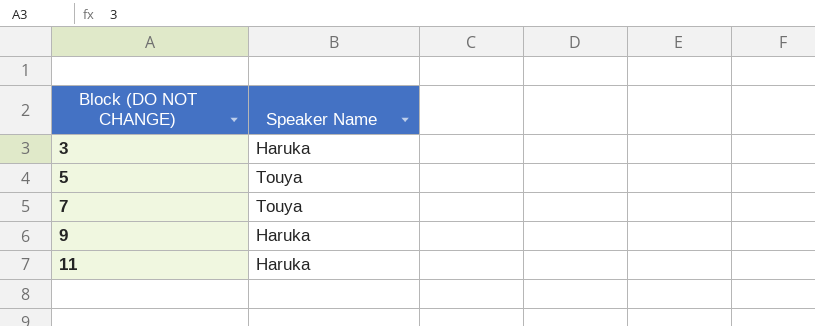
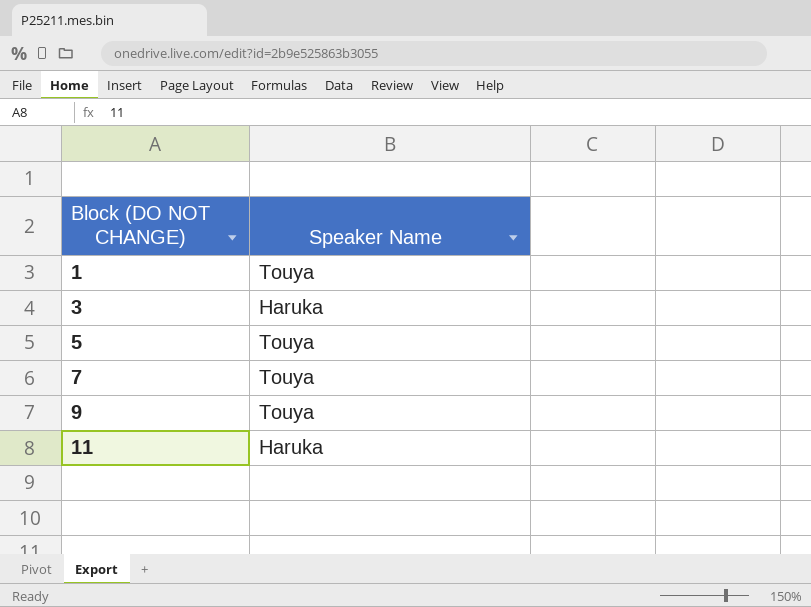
row 1: none -> Touya
9 | Speaker Name: Haruka -> Touya

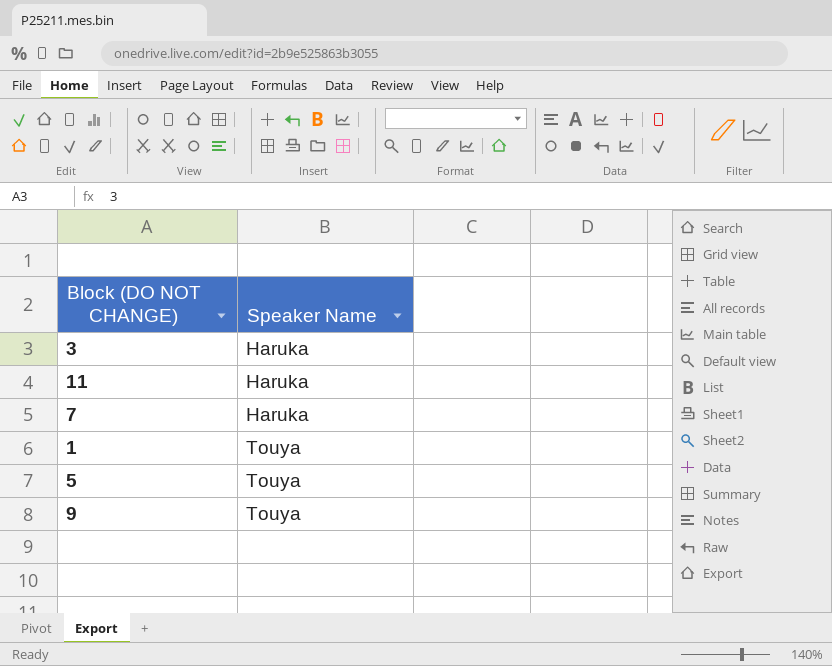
row order: Block (DO NOT CHANGE) ascending -> Speaker Name ascending
7 | Speaker Name: Touya -> Haruka

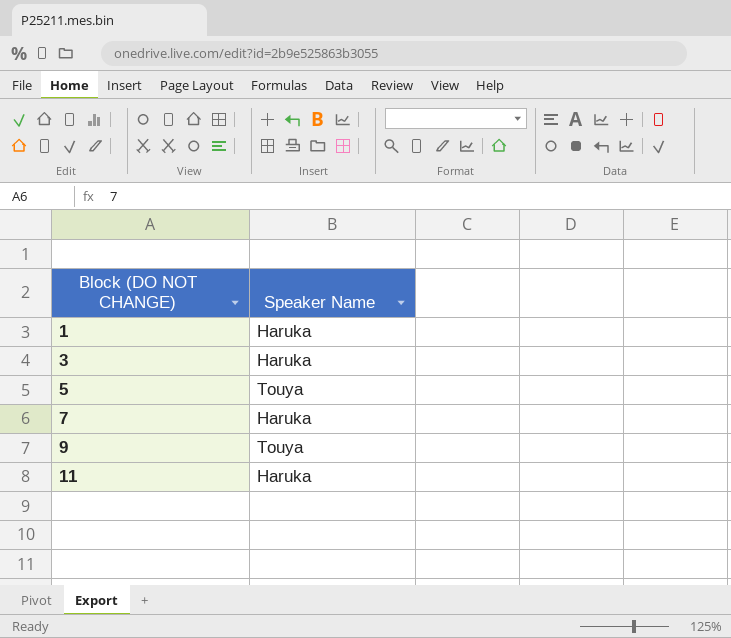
row order: Speaker Name ascending -> Block (DO NOT CHANGE) ascending
1 | Speaker Name: Touya -> Haruka

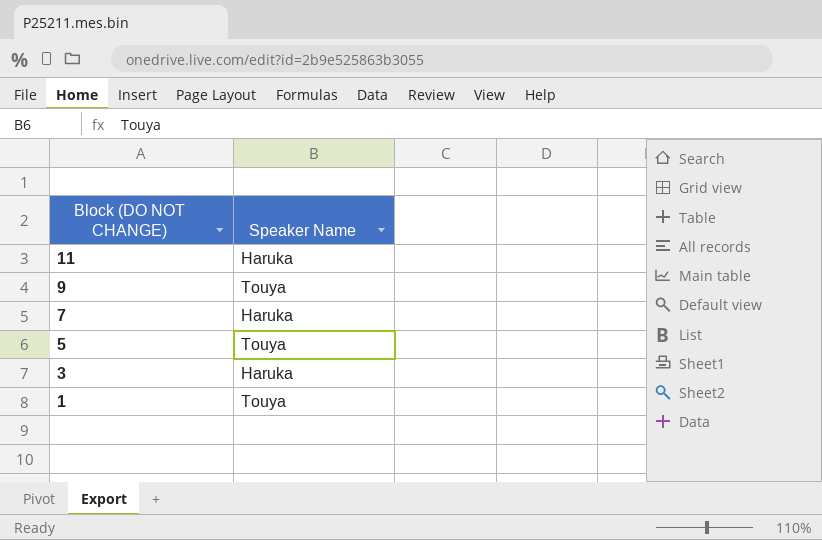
row order: Block (DO NOT CHANGE) ascending -> Block (DO NOT CHANGE) descending
1 | Speaker Name: Haruka -> Touya

